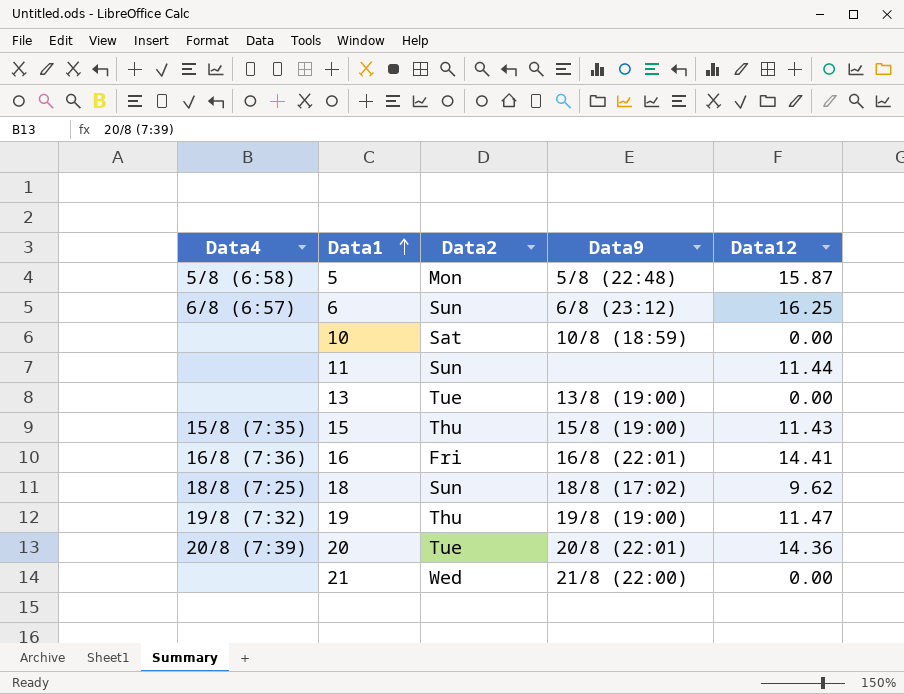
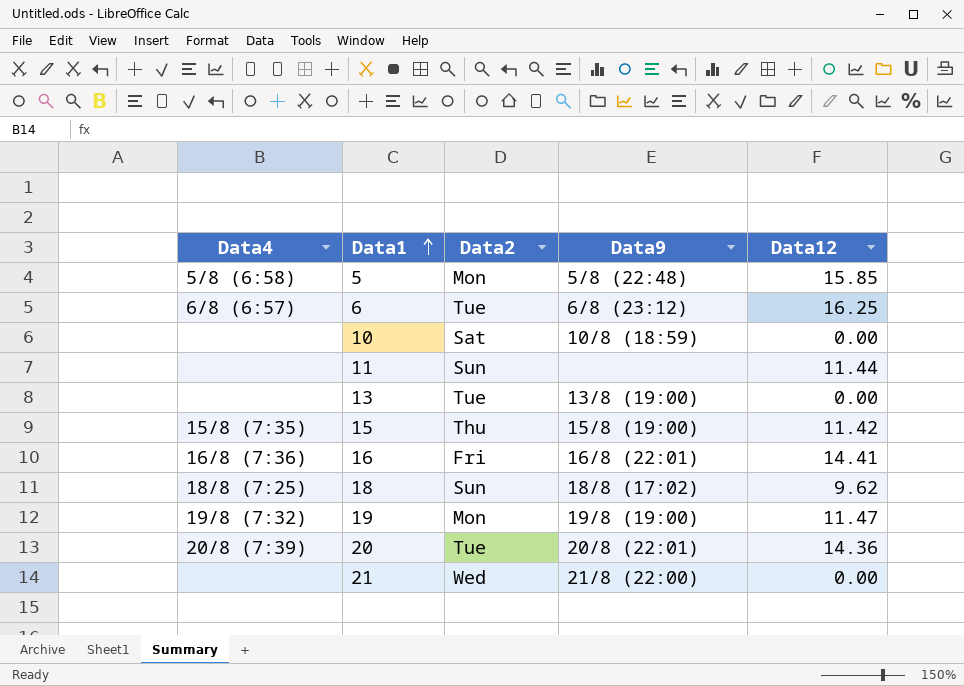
5 | Data12: 15.87 -> 15.85
6 | Data2: Sun -> Tue
15 | Data12: 11.43 -> 11.42
19 | Data2: Thu -> Mon

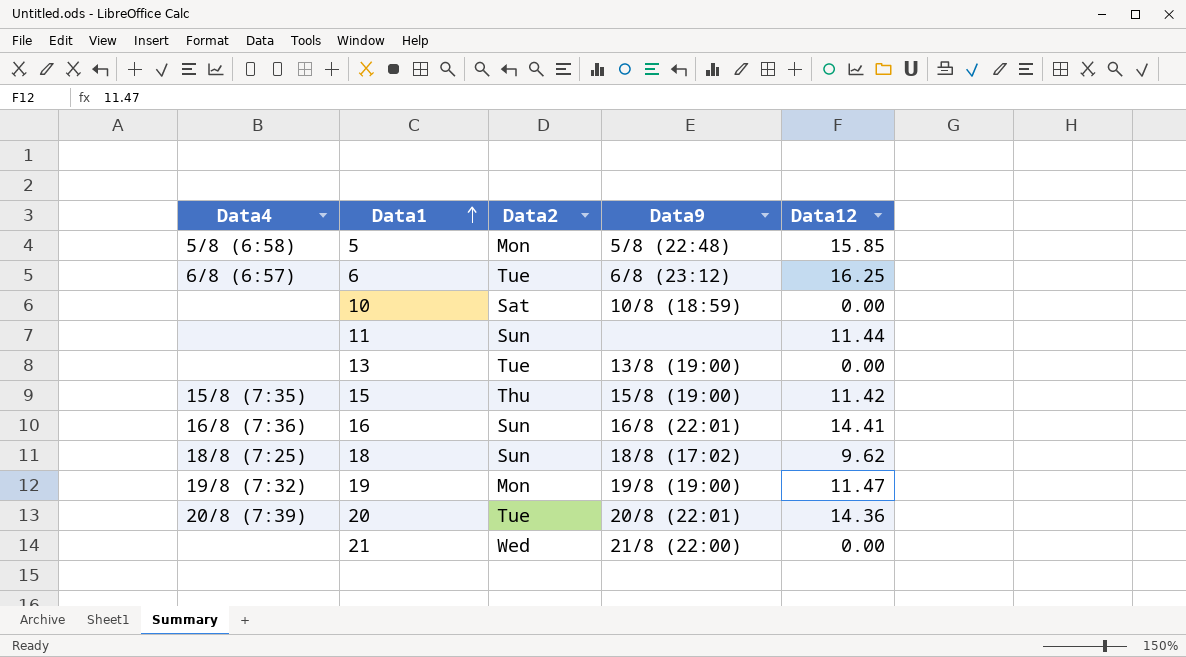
16 | Data2: Fri -> Sun

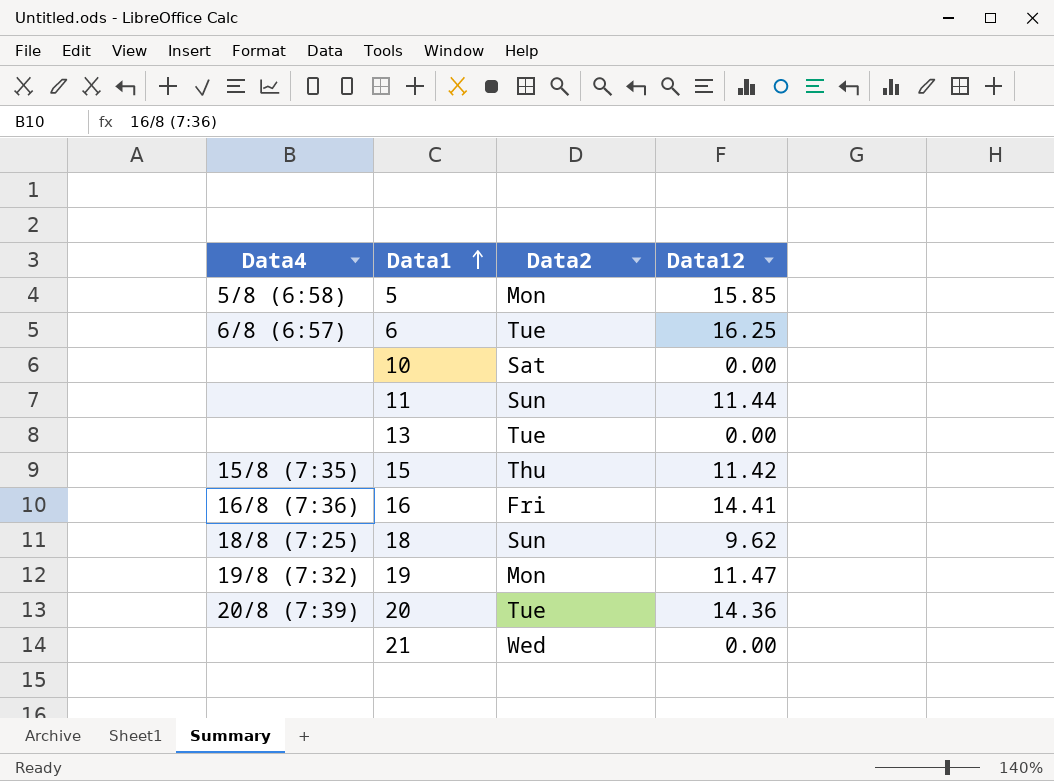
column Data9 | position: 4 -> none
16 | Data2: Sun -> Fri

